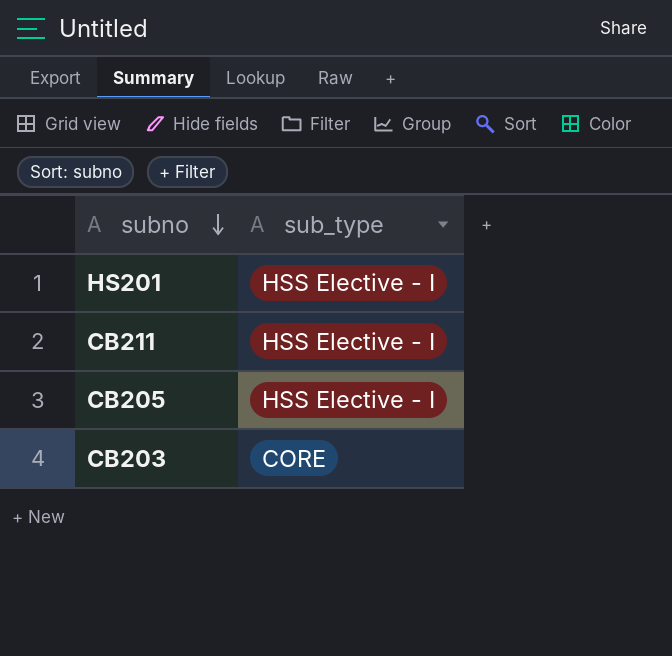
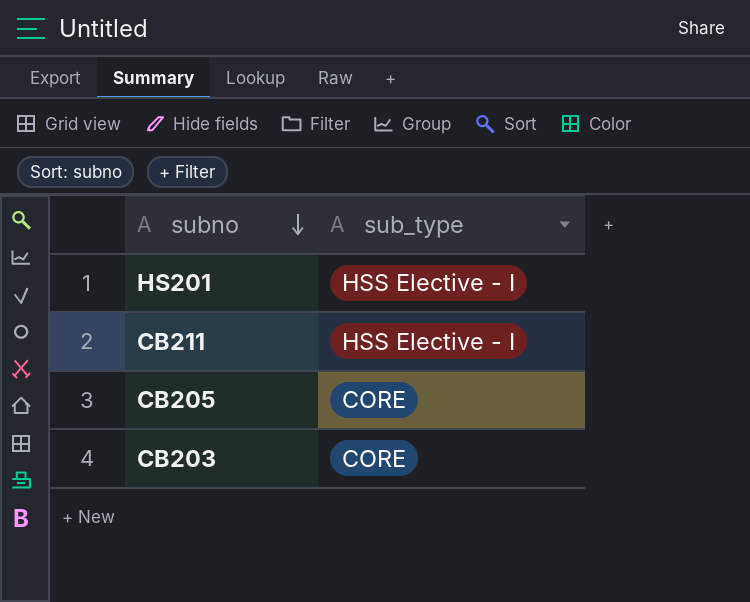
CB205 | sub_type: HSS Elective - I -> CORE

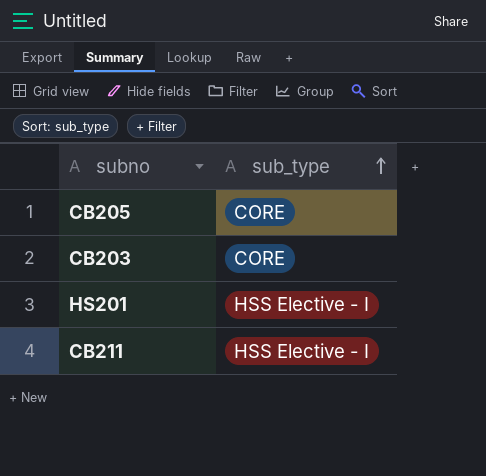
row order: subno descending -> sub_type ascending

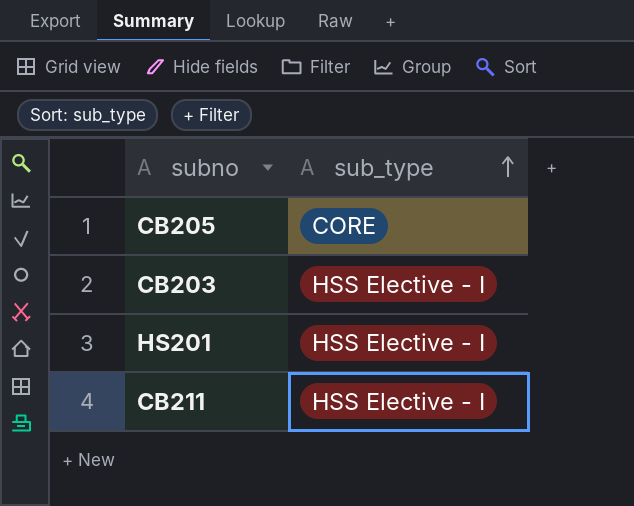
CB203 | sub_type: CORE -> HSS Elective - I

